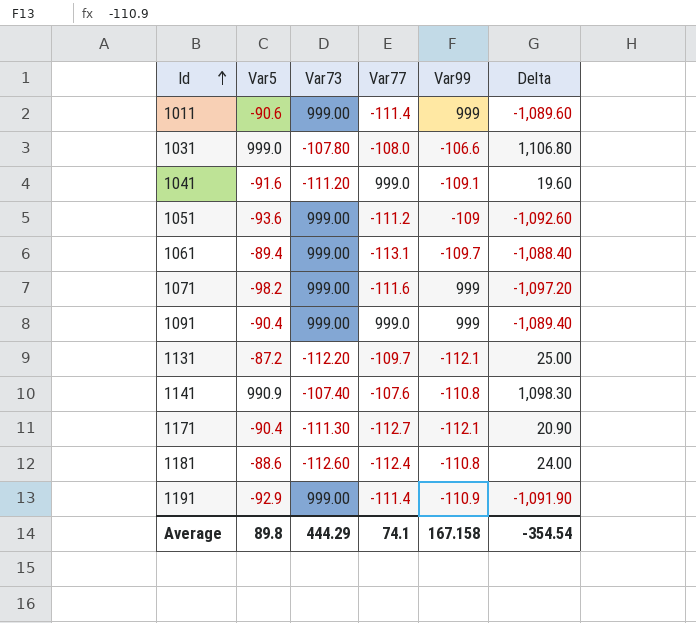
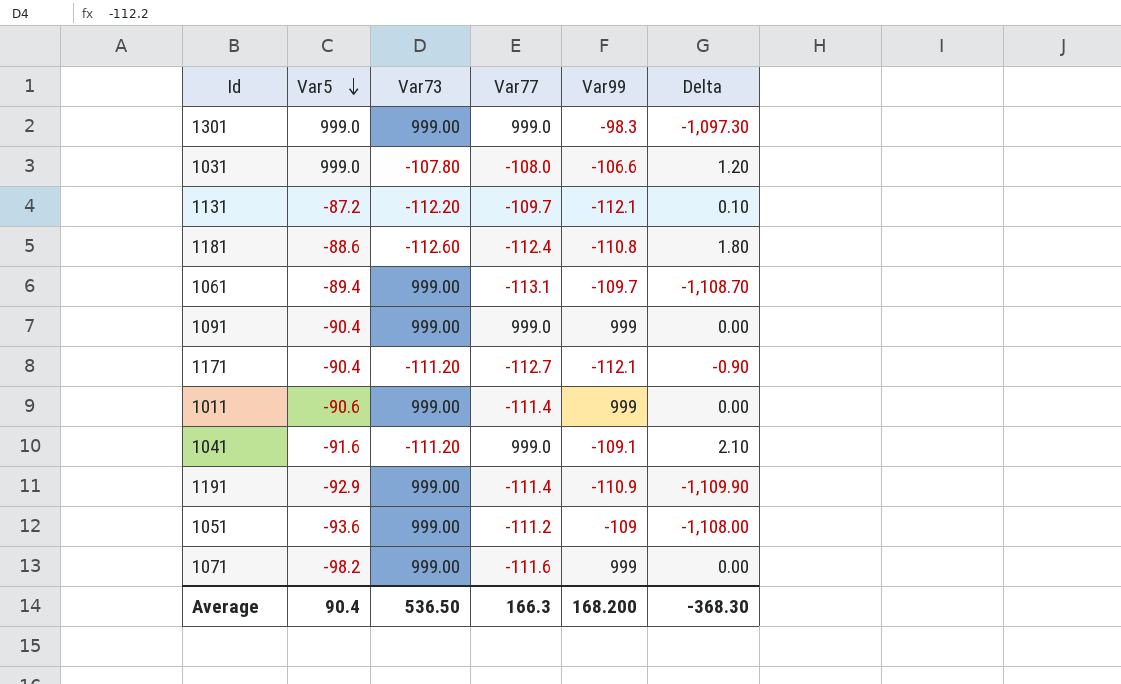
row order: Id ascending -> Var5 descending
column Delta | formula: [Var5] - [Var73] -> [Var99] - [Var73]
row 1141: 990.9 | -107.40 | -107.6 | -110.8 | 1,098.30 -> none
row 1301: none -> 999.0 | 999.00 | 999.0 | -98.3 | -1,097.30
1171 | Var73: -111.30 -> -111.20
Average | Var5: 89.8 -> 90.4
Average | Var73: 444.29 -> 536.50
Average | Var77: 74.1 -> 166.3
Average | Var99: 167.158 -> 168.200
Average | Delta: -354.54 -> -368.30

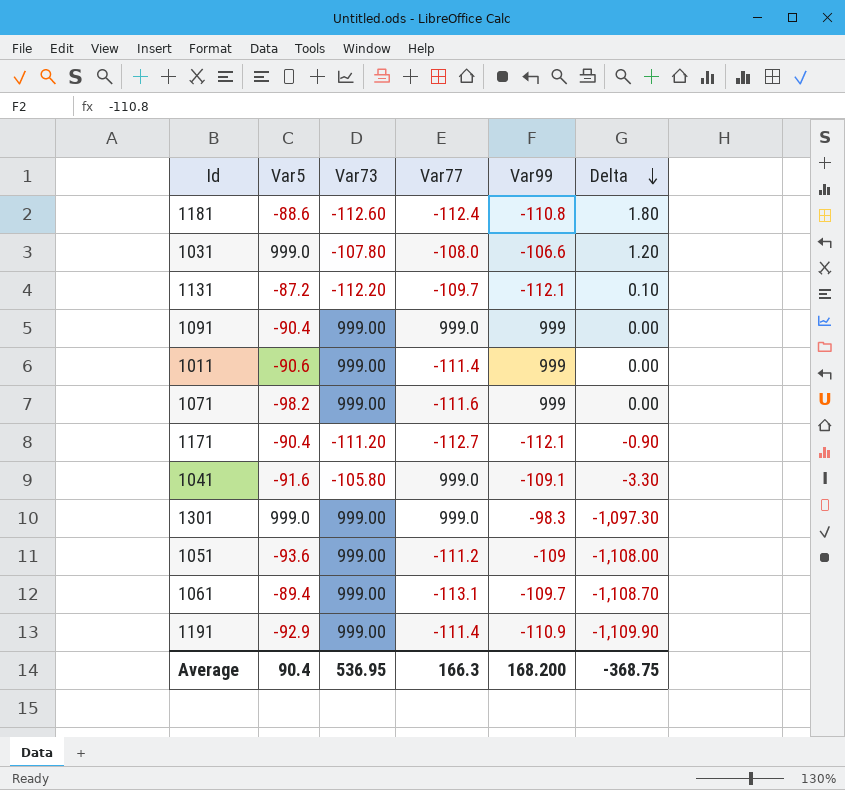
row order: Var5 descending -> Delta descending
1041 | Var73: -111.20 -> -105.80
1041 | Delta: 2.10 -> -3.30
Average | Var73: 536.50 -> 536.95
Average | Delta: -368.30 -> -368.75

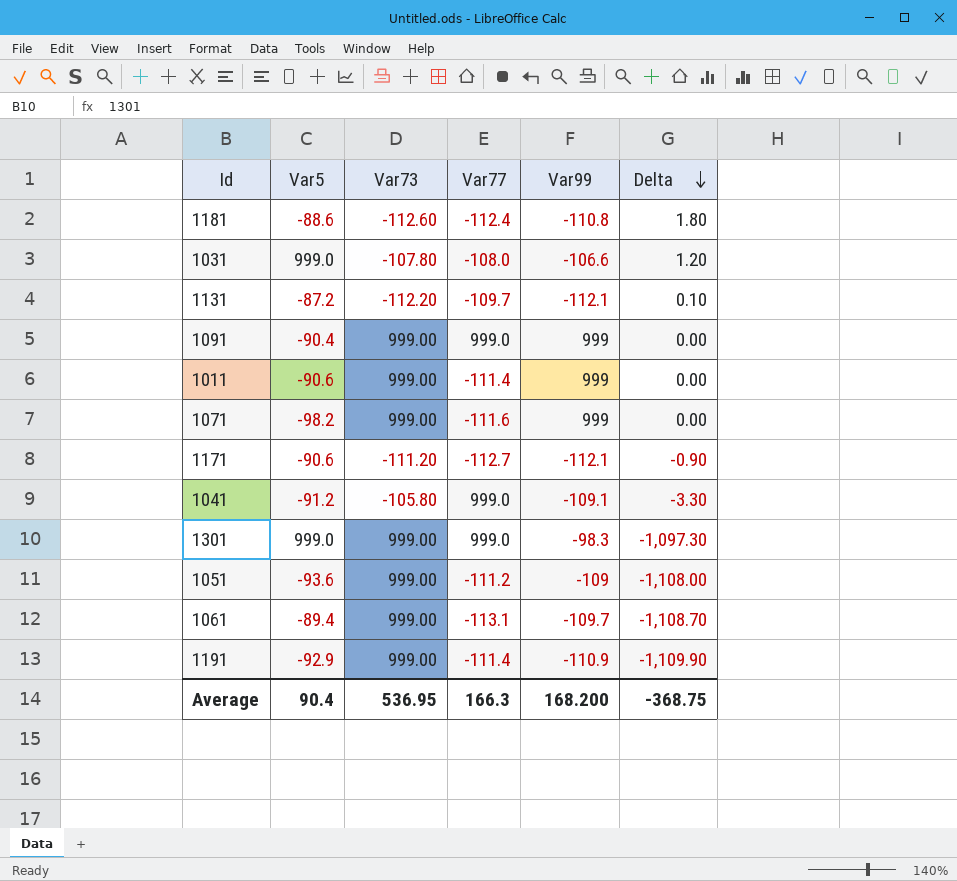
1171 | Var5: -90.4 -> -90.6
1041 | Var5: -91.6 -> -91.2

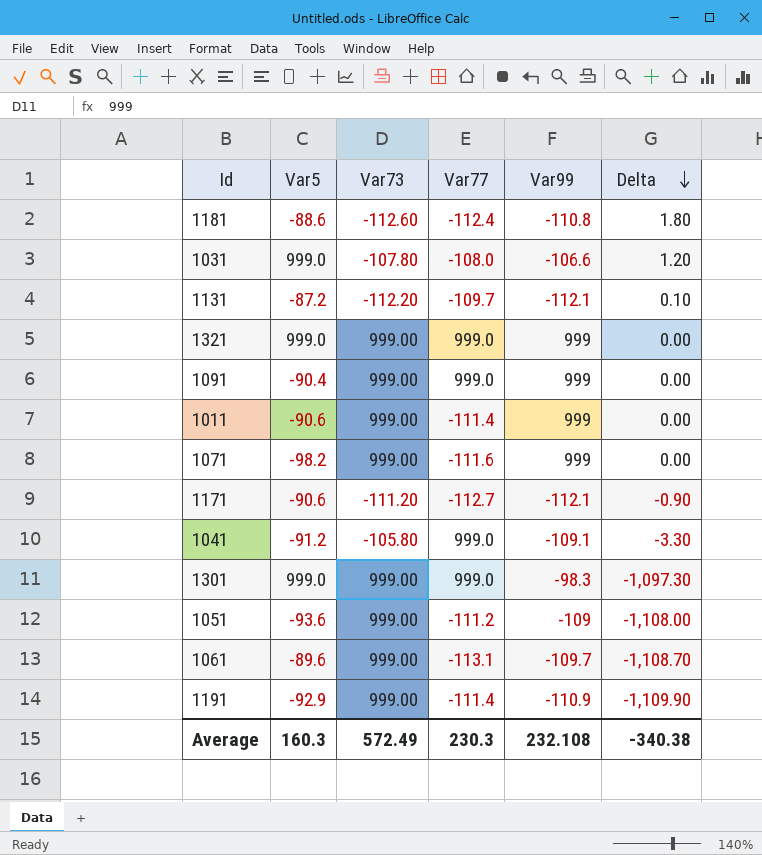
row 1321: none -> 999.0 | 999.00 | 999.0 | 999 | 0.00
1061 | Var5: -89.4 -> -89.6
Average | Var5: 90.4 -> 160.3
Average | Var73: 536.95 -> 572.49
Average | Var77: 166.3 -> 230.3
Average | Var99: 168.200 -> 232.108
Average | Delta: -368.75 -> -340.38

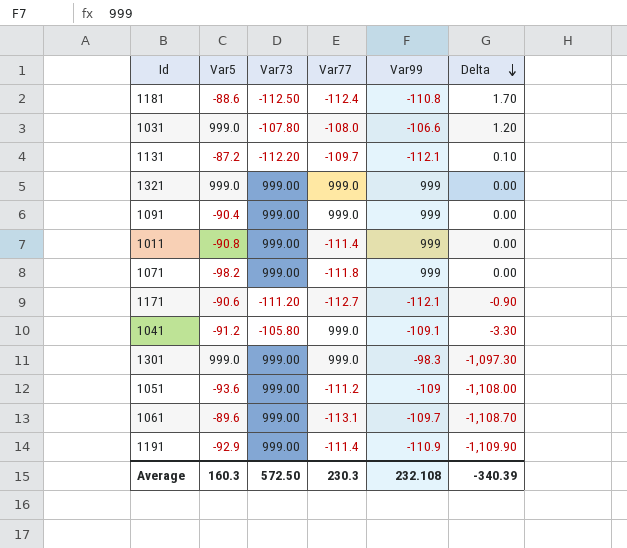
1181 | Var73: -112.60 -> -112.50
1181 | Delta: 1.80 -> 1.70
1011 | Var5: -90.6 -> -90.8
1071 | Var77: -111.6 -> -111.8
Average | Var73: 572.49 -> 572.50
Average | Delta: -340.38 -> -340.39

